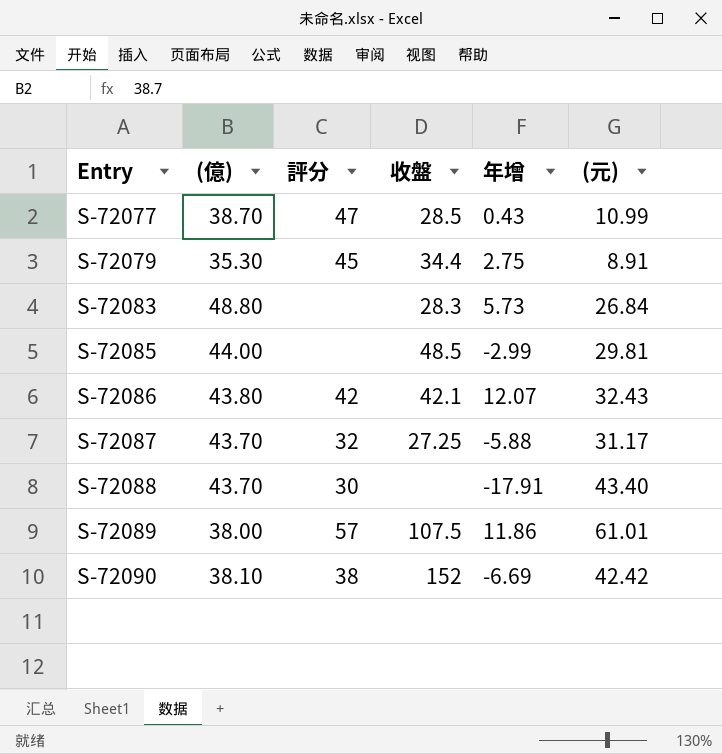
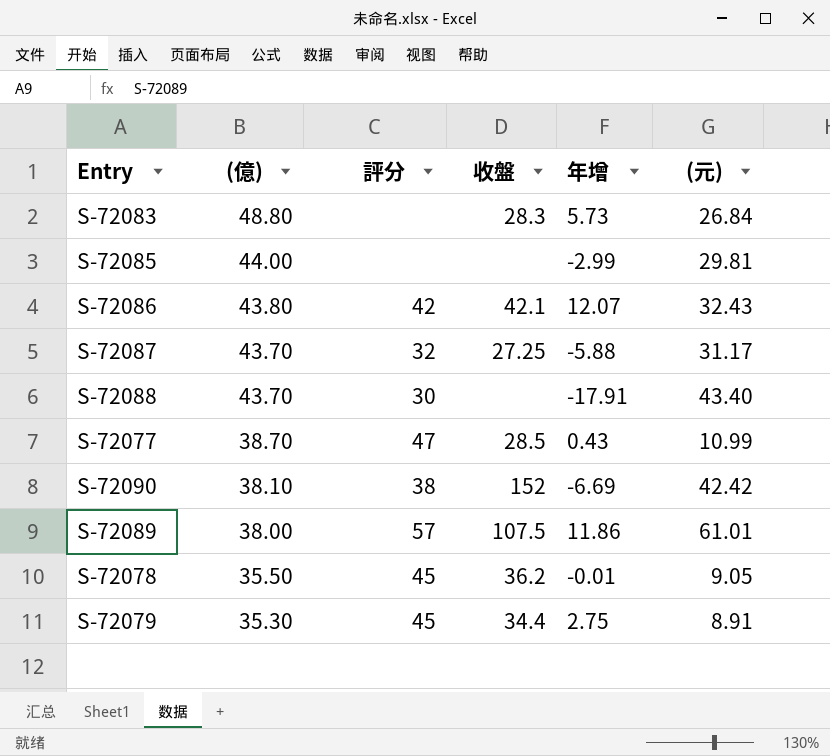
row order: Entry ascending -> (億) descending
S-72085 | 收盤: 48.5 -> none
row S-72078: none -> 35.50 | 45 | 36.2 | -0.01 | 9.05

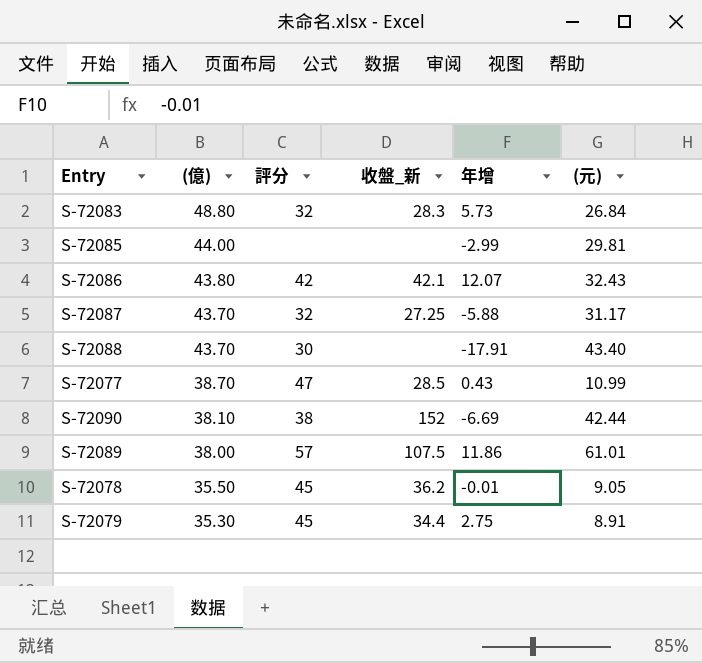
column name: 收盤 -> 收盤_新
S-72083 | 評分: none -> 32
S-72090 | (元): 42.42 -> 42.44

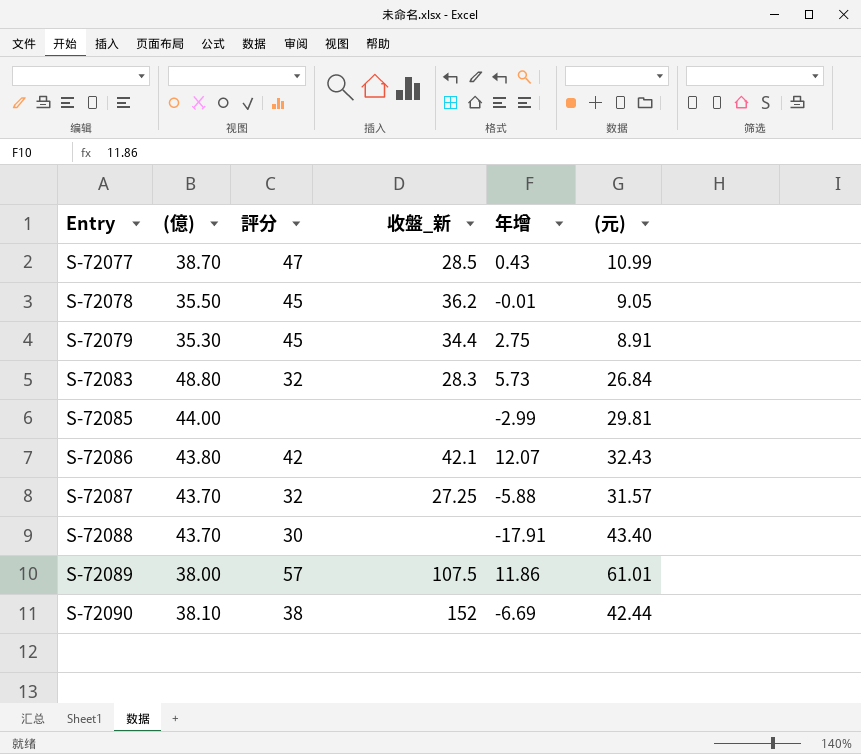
row order: (億) descending -> Entry ascending
S-72087 | (元): 31.17 -> 31.57

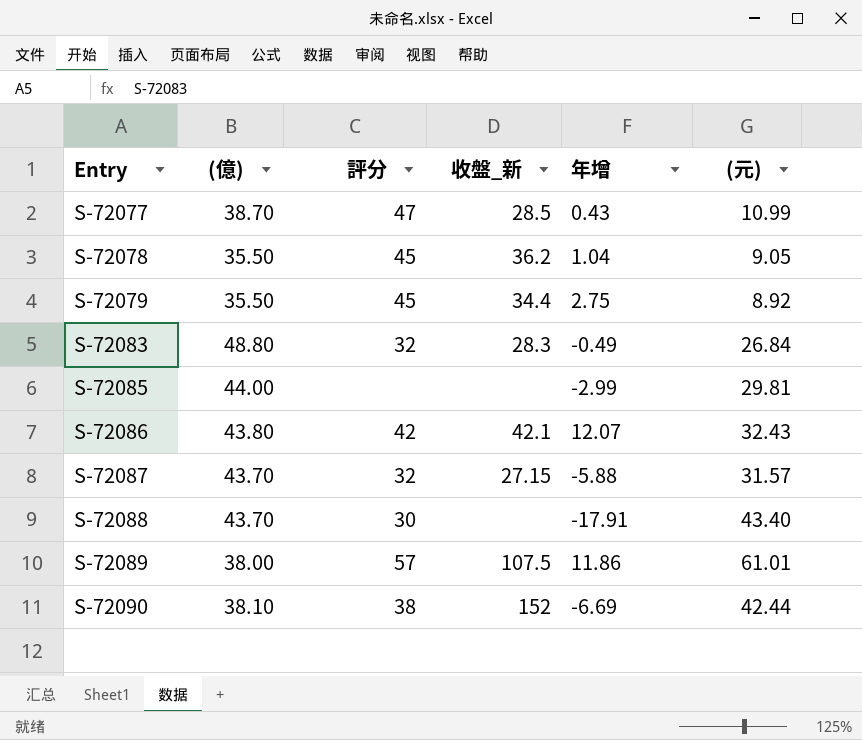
S-72078 | 年增: -0.01 -> 1.04
S-72079 | (億): 35.30 -> 35.50
S-72079 | (元): 8.91 -> 8.92
S-72083 | 年增: 5.73 -> -0.49
S-72087 | 收盤_新: 27.25 -> 27.15

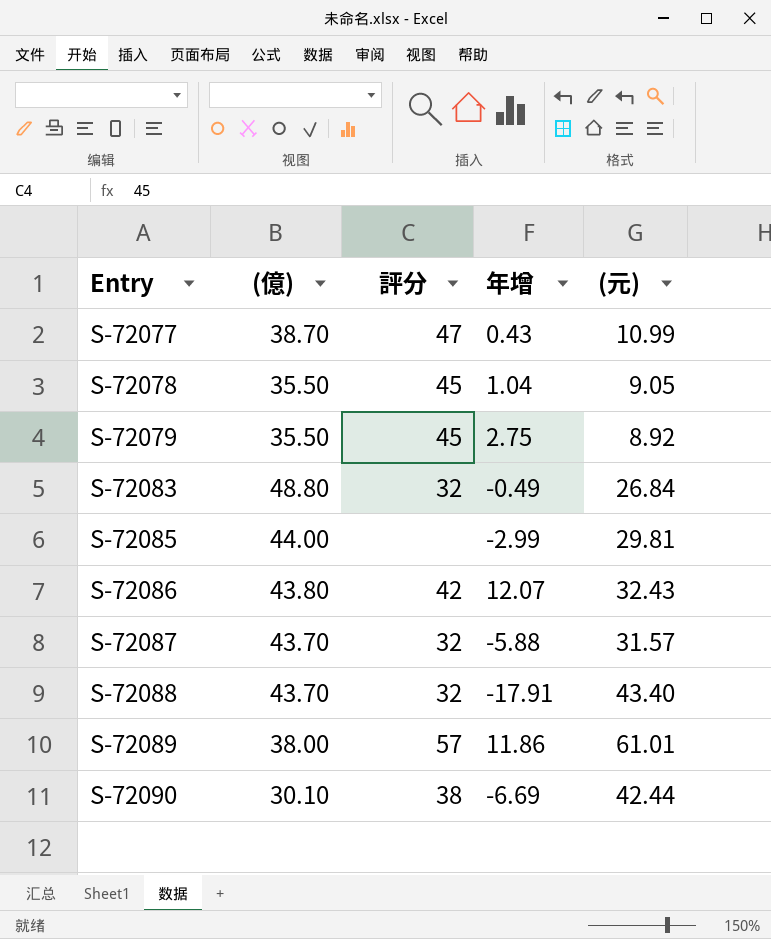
column 收盤_新 | position: 4 -> none
S-72088 | 評分: 30 -> 32
S-72090 | (億): 38.10 -> 30.10

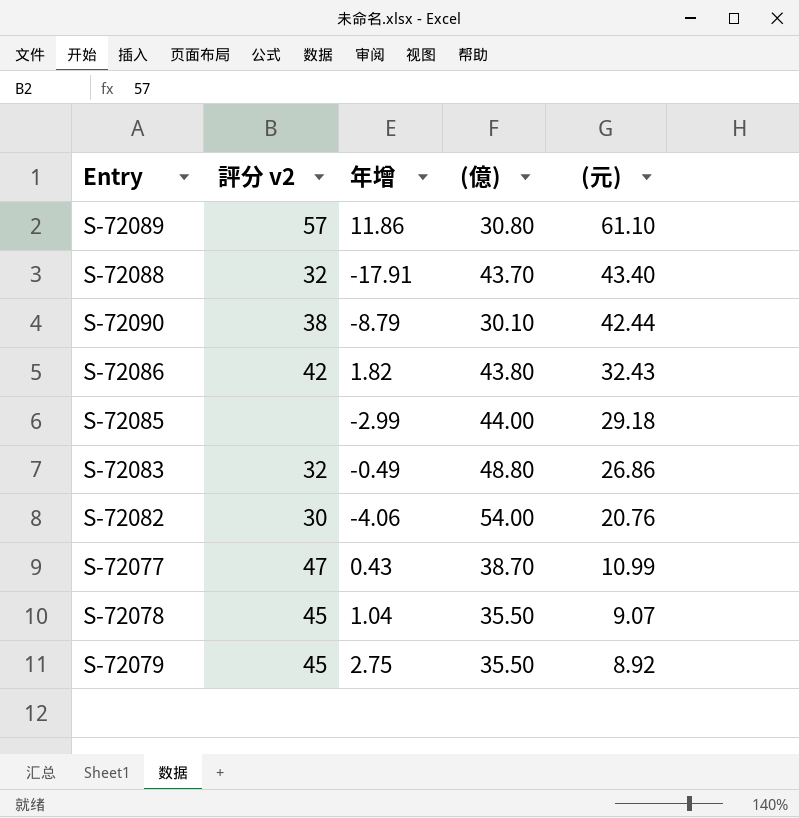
row order: Entry ascending -> (元) descending
column name: 評分 -> 評分 v2
column (億) | position: 2 -> 4
row S-72087: 43.70 | 32 | -5.88 | 31.57 -> none
S-72089 | (億): 38.00 -> 30.80
S-72089 | (元): 61.01 -> 61.10
S-72090 | 年增: -6.69 -> -8.79
S-72086 | 年增: 12.07 -> 1.82
S-72085 | (元): 29.81 -> 29.18
S-72083 | (元): 26.84 -> 26.86
row S-72082: none -> 30 | -4.06 | 54.00 | 20.76
S-72078 | (元): 9.05 -> 9.07

